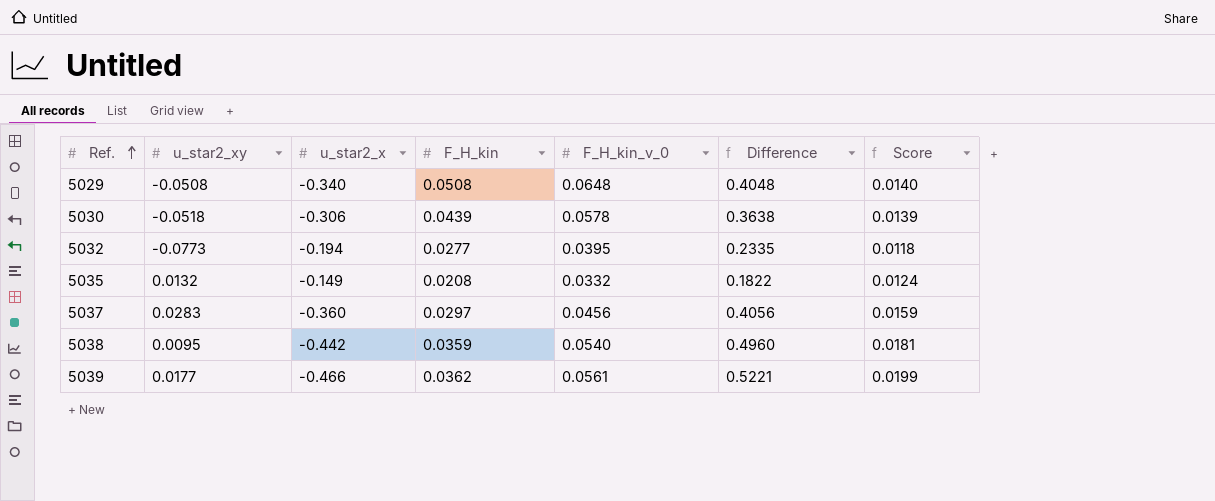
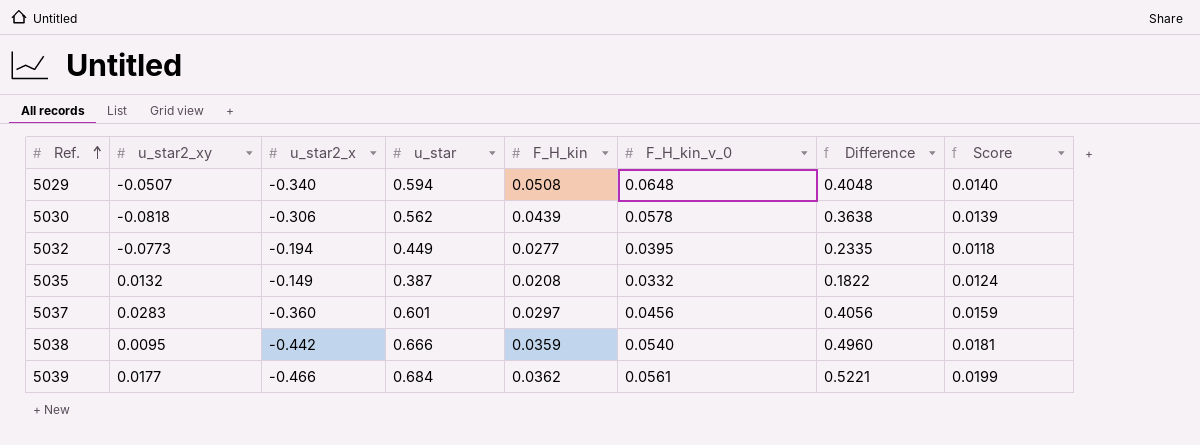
column u_star | position: none -> 4
5029 | u_star2_xy: -0.0508 -> -0.0507
5030 | u_star2_xy: -0.0518 -> -0.0818

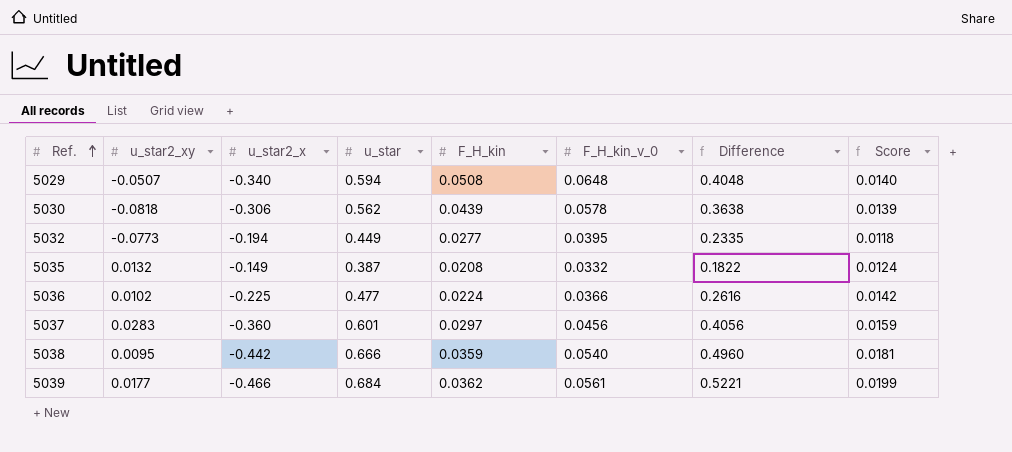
row 5036: none -> 0.0102 | -0.225 | 0.477 | 0.0224 | 0.0366 | 0.2616 | 0.0142

